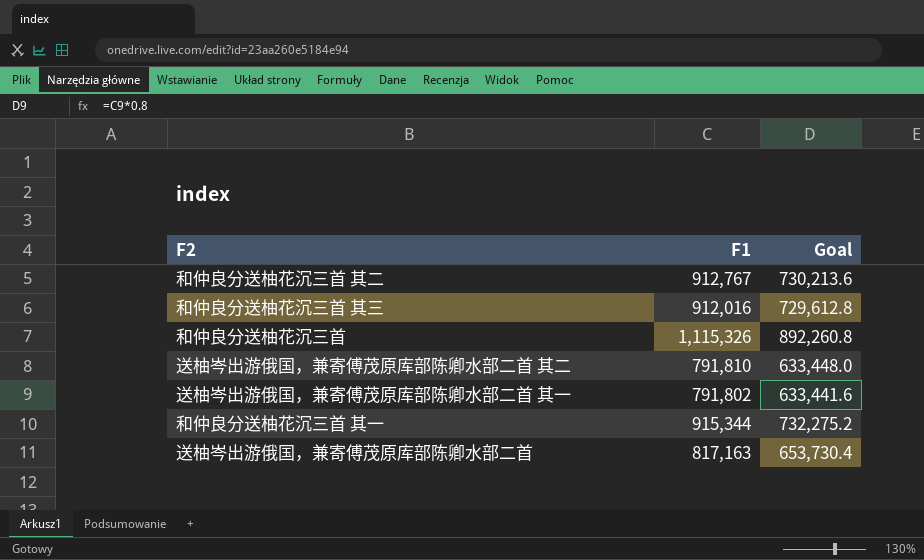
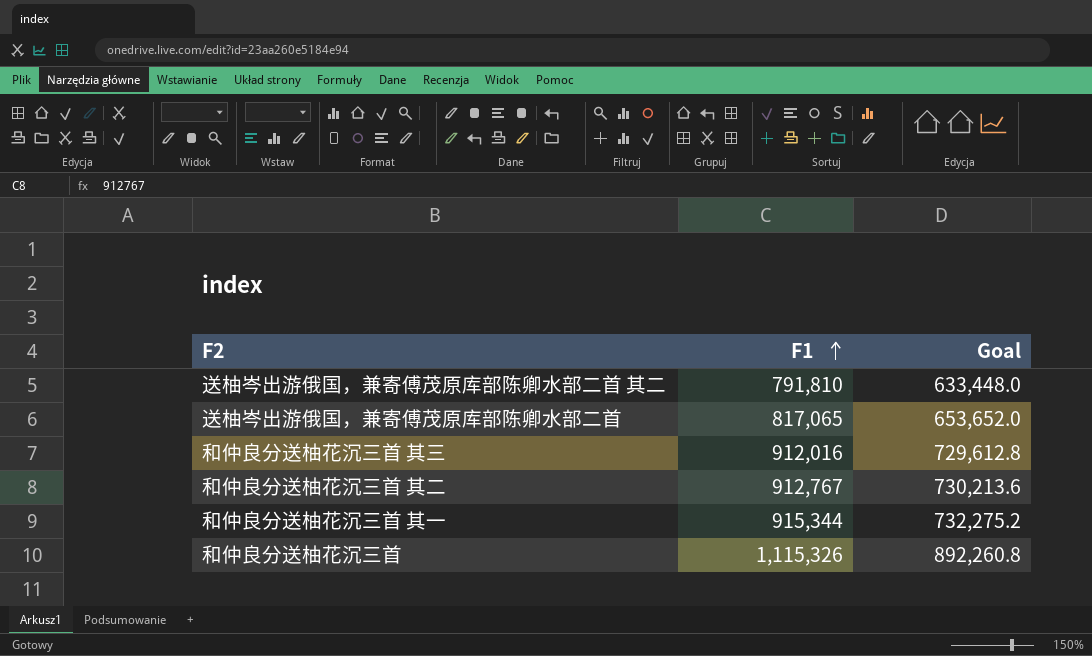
row order: none -> F1 ascending
row 送柚岑出游俄国，兼寄傅茂原库部陈卿水部二首 其一: 791,802 | 633,441.6 -> none
送柚岑出游俄国，兼寄傅茂原库部陈卿水部二首 | F1: 817,163 -> 817,065
送柚岑出游俄国，兼寄傅茂原库部陈卿水部二首 | Goal: 653,730.4 -> 653,652.0

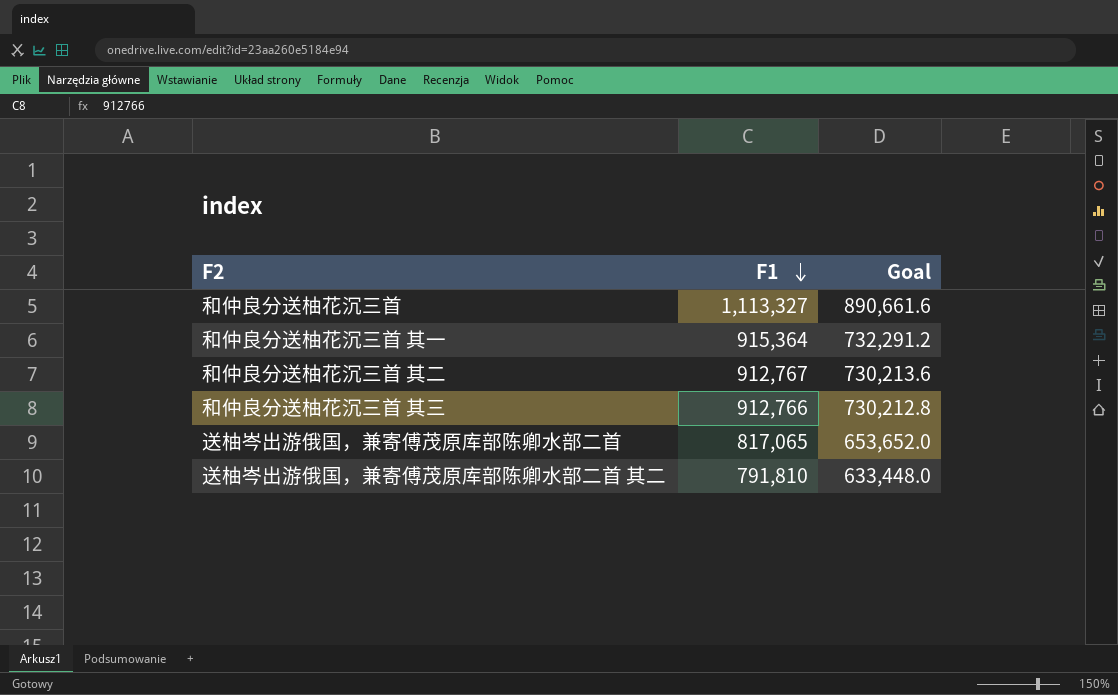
row order: F1 ascending -> F1 descending
和仲良分送柚花沉三首 | F1: 1,115,326 -> 1,113,327
和仲良分送柚花沉三首 | Goal: 892,260.8 -> 890,661.6
和仲良分送柚花沉三首 其一 | F1: 915,344 -> 915,364
和仲良分送柚花沉三首 其一 | Goal: 732,275.2 -> 732,291.2
和仲良分送柚花沉三首 其三 | F1: 912,016 -> 912,766
和仲良分送柚花沉三首 其三 | Goal: 729,612.8 -> 730,212.8

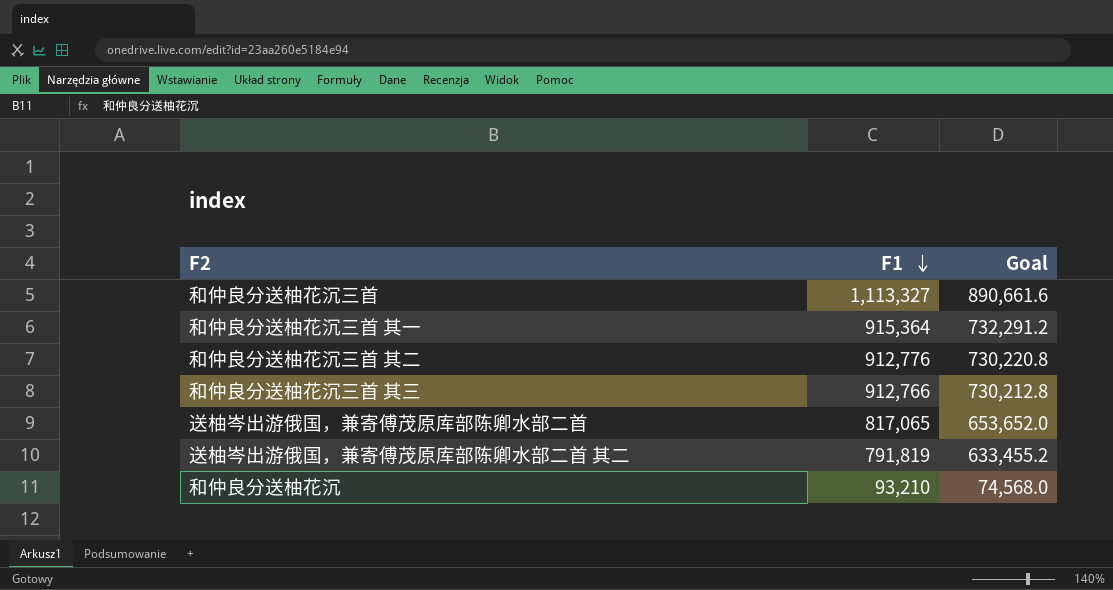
和仲良分送柚花沉三首 其二 | F1: 912,767 -> 912,776
和仲良分送柚花沉三首 其二 | Goal: 730,213.6 -> 730,220.8
送柚岑出游俄国，兼寄傅茂原库部陈卿水部二首 其二 | F1: 791,810 -> 791,819
送柚岑出游俄国，兼寄傅茂原库部陈卿水部二首 其二 | Goal: 633,448.0 -> 633,455.2
row 和仲良分送柚花沉: none -> 93,210 | 74,568.0

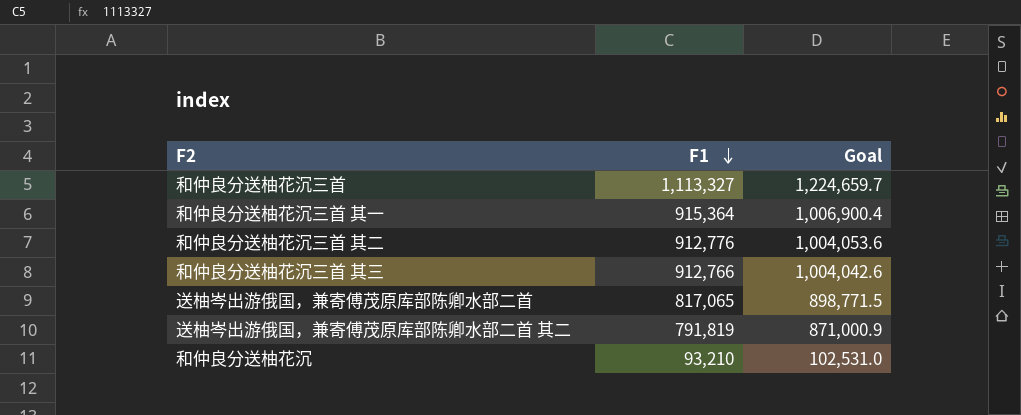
column Goal | formula: [F1] * 0.8 -> [F1] * 1.1

